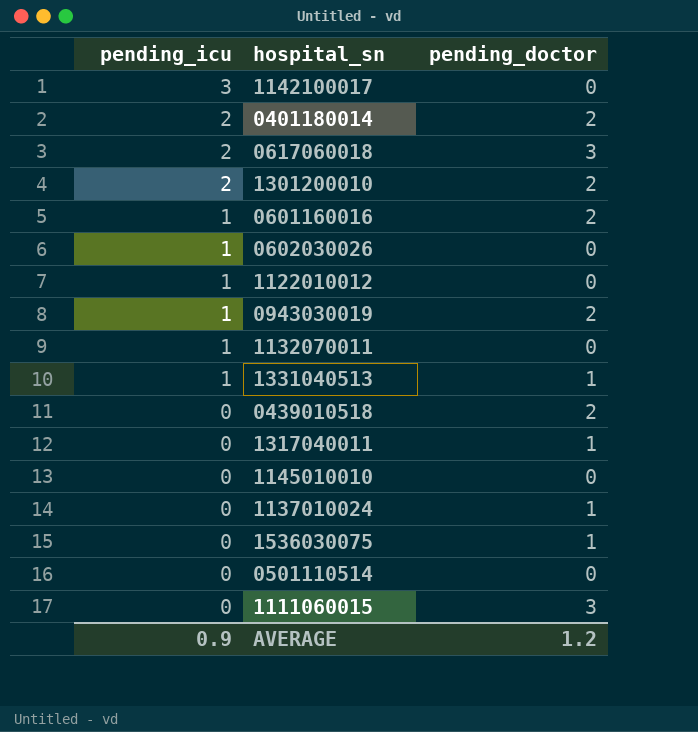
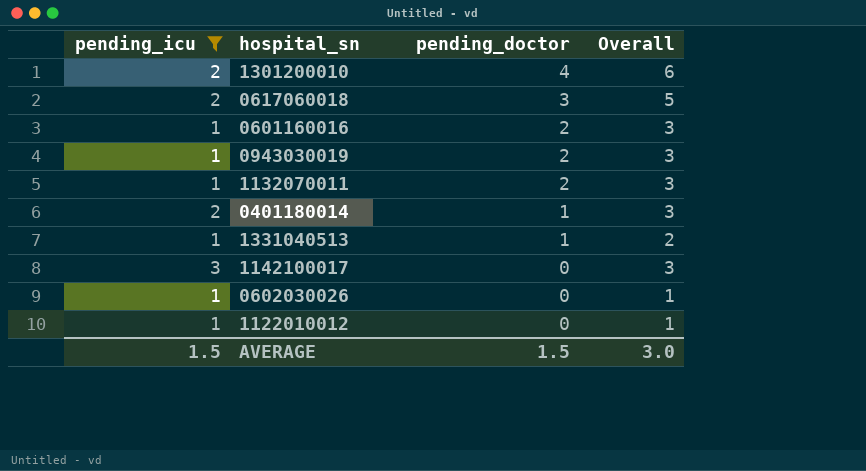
filter: none -> pending_icu != 0
row order: pending_icu descending -> pending_doctor descending
column Overall | formula: none -> [pending_icu] + [pending_doctor]
1301200010 | pending_doctor: 2 -> 4
1132070011 | pending_doctor: 0 -> 2
0401180014 | pending_doctor: 2 -> 1
AVERAGE | pending_icu: 0.9 -> 1.5
AVERAGE | pending_doctor: 1.2 -> 1.5

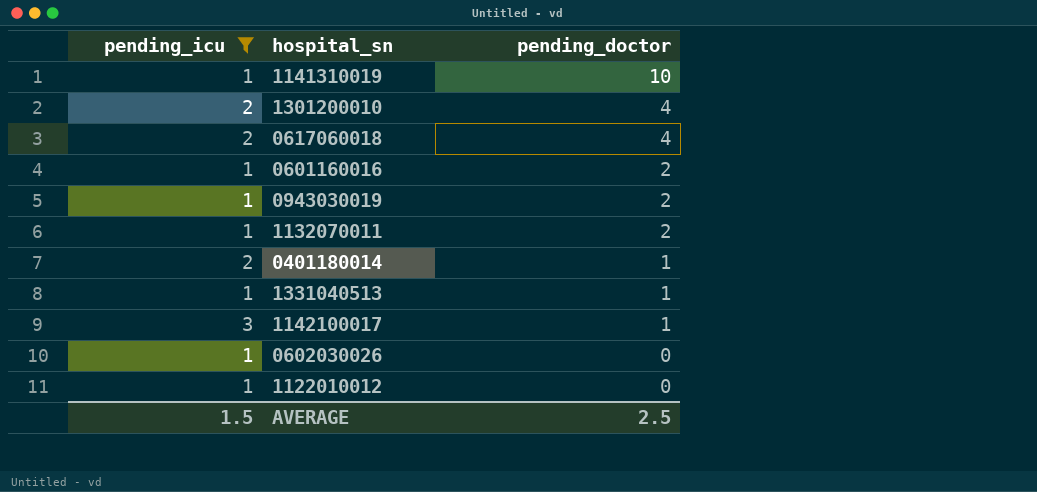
column Overall | formula: [pending_icu] + [pending_doctor] -> none
row 1141310019: none -> 1 | 10
0617060018 | pending_doctor: 3 -> 4
1142100017 | pending_doctor: 0 -> 1
AVERAGE | pending_doctor: 1.5 -> 2.5

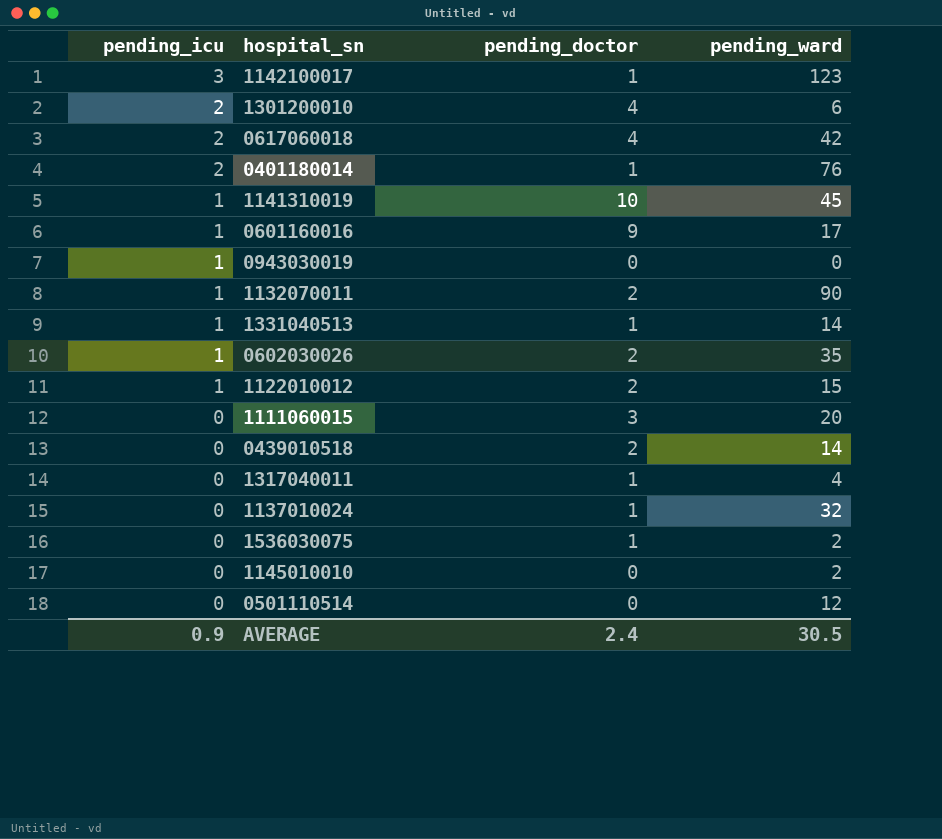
filter: pending_icu != 0 -> none
row order: pending_doctor descending -> pending_icu descending
column pending_ward | position: none -> 4
0601160016 | pending_doctor: 2 -> 9
0943030019 | pending_doctor: 2 -> 0
0602030026 | pending_doctor: 0 -> 2
1122010012 | pending_doctor: 0 -> 2
AVERAGE | pending_icu: 1.5 -> 0.9
AVERAGE | pending_doctor: 2.5 -> 2.4

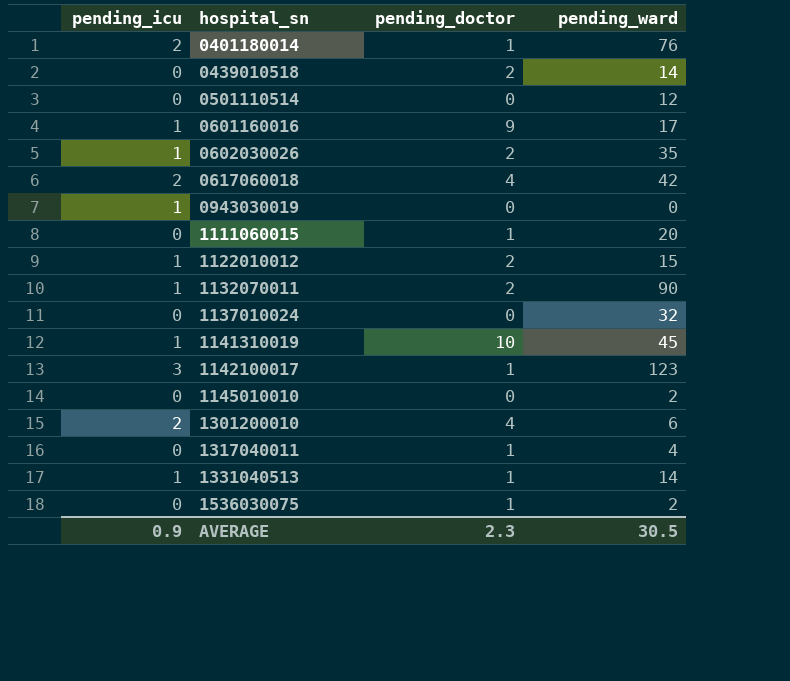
row order: pending_icu descending -> hospital_sn ascending
1111060015 | pending_doctor: 3 -> 1
1137010024 | pending_doctor: 1 -> 0
AVERAGE | pending_doctor: 2.4 -> 2.3

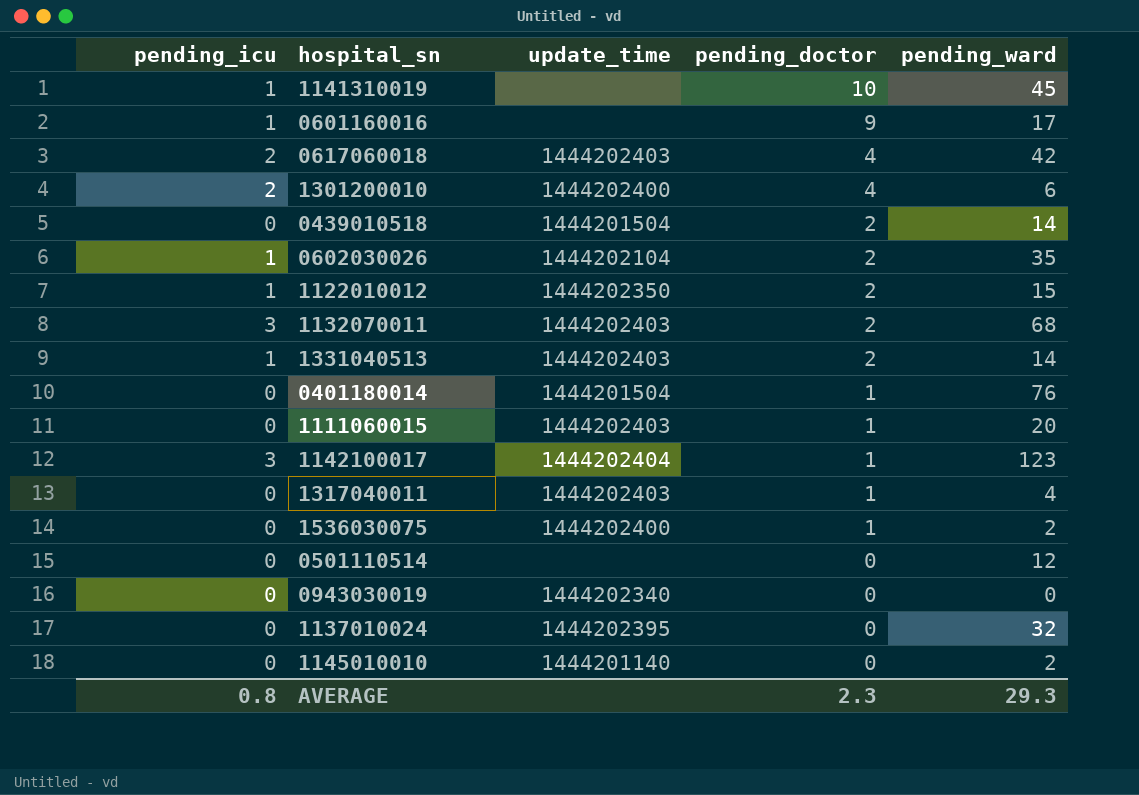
row order: hospital_sn ascending -> pending_doctor descending
column update_time | position: none -> 3
1132070011 | pending_icu: 1 -> 3
1132070011 | pending_ward: 90 -> 68
1331040513 | pending_doctor: 1 -> 2
0401180014 | pending_icu: 2 -> 0
0943030019 | pending_icu: 1 -> 0
AVERAGE | pending_icu: 0.9 -> 0.8
AVERAGE | pending_ward: 30.5 -> 29.3

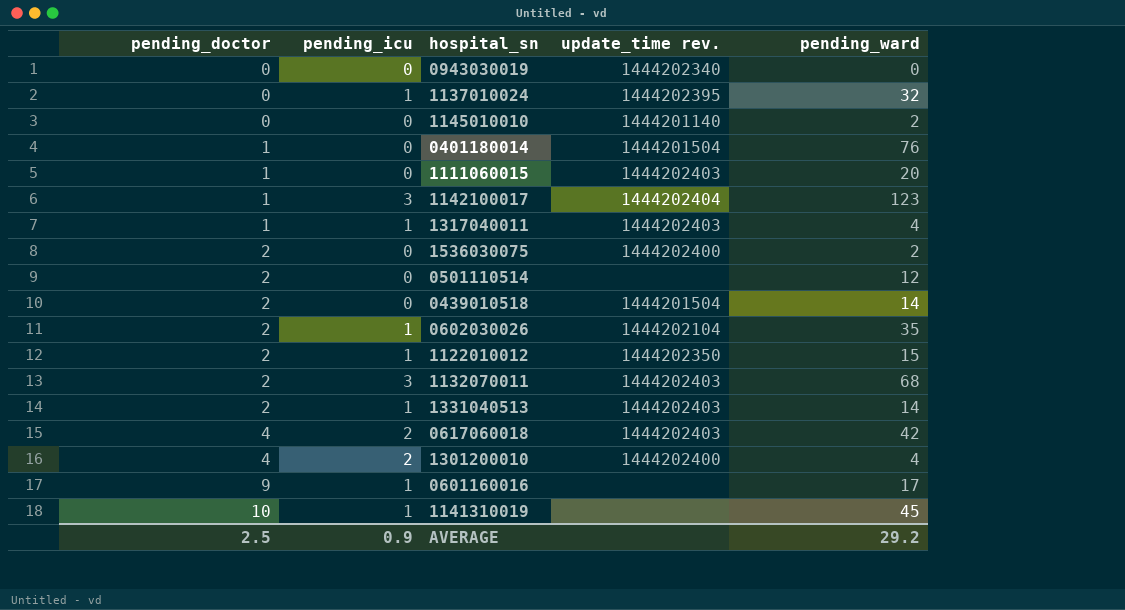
row order: pending_doctor descending -> pending_doctor ascending
column pending_doctor | position: 4 -> 1
column name: update_time -> update_time rev.
1137010024 | pending_icu: 0 -> 1
1317040011 | pending_icu: 0 -> 1
1536030075 | pending_doctor: 1 -> 2
0501110514 | pending_doctor: 0 -> 2
1301200010 | pending_ward: 6 -> 4
AVERAGE | pending_doctor: 2.3 -> 2.5
AVERAGE | pending_icu: 0.8 -> 0.9
AVERAGE | pending_ward: 29.3 -> 29.2

